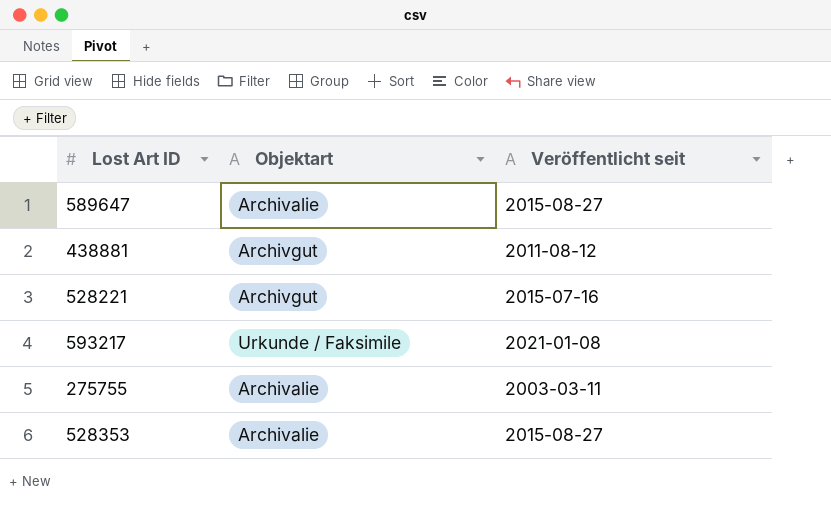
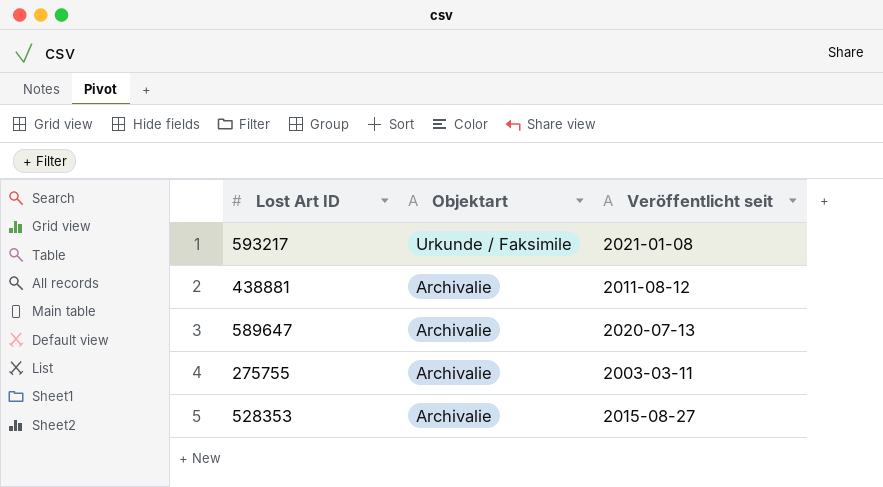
row order: none -> Objektart descending
row 528221: Archivgut | 2015-07-16 -> none
438881 | Objektart: Archivgut -> Archivalie
589647 | Veröffentlicht seit: 2015-08-27 -> 2020-07-13

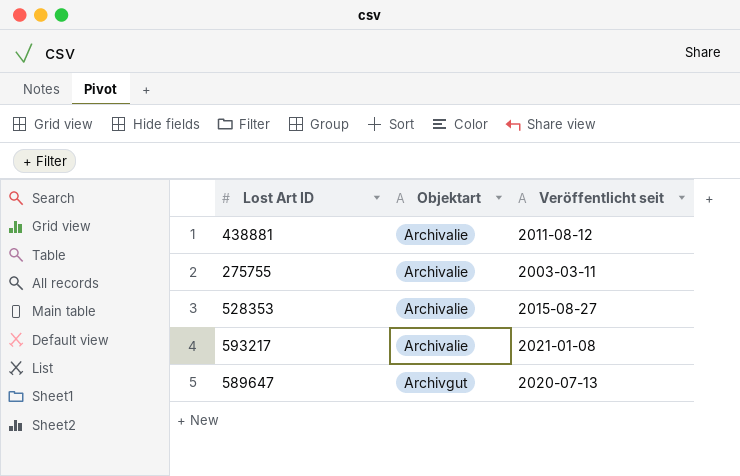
row order: Objektart descending -> Objektart ascending
593217 | Objektart: Urkunde / Faksimile -> Archivalie
589647 | Objektart: Archivalie -> Archivgut

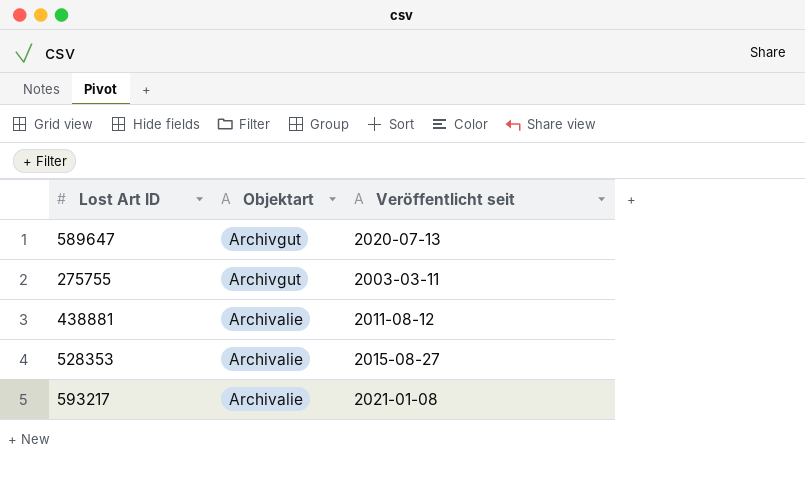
row order: Objektart ascending -> Objektart descending
275755 | Objektart: Archivalie -> Archivgut

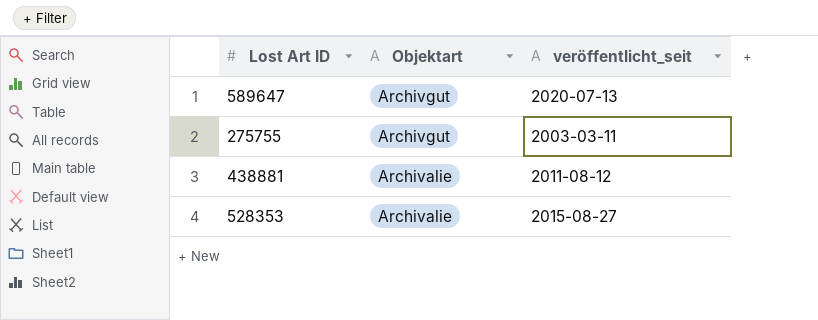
column name: Veröffentlicht seit -> veröffentlicht_seit
row 593217: Archivalie | 2021-01-08 -> none

